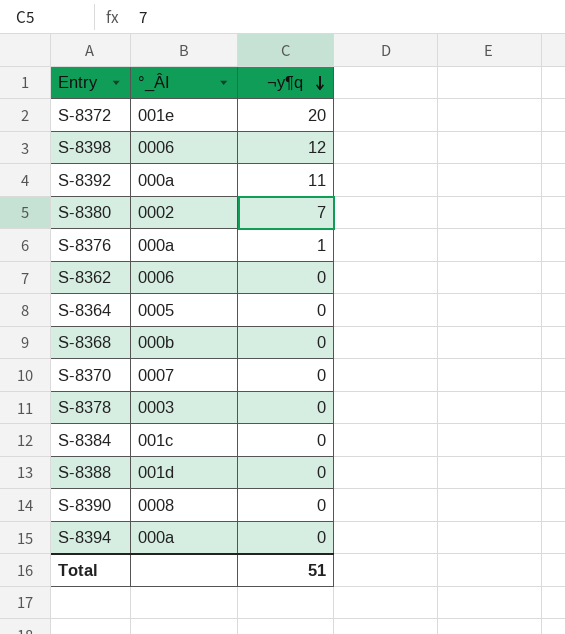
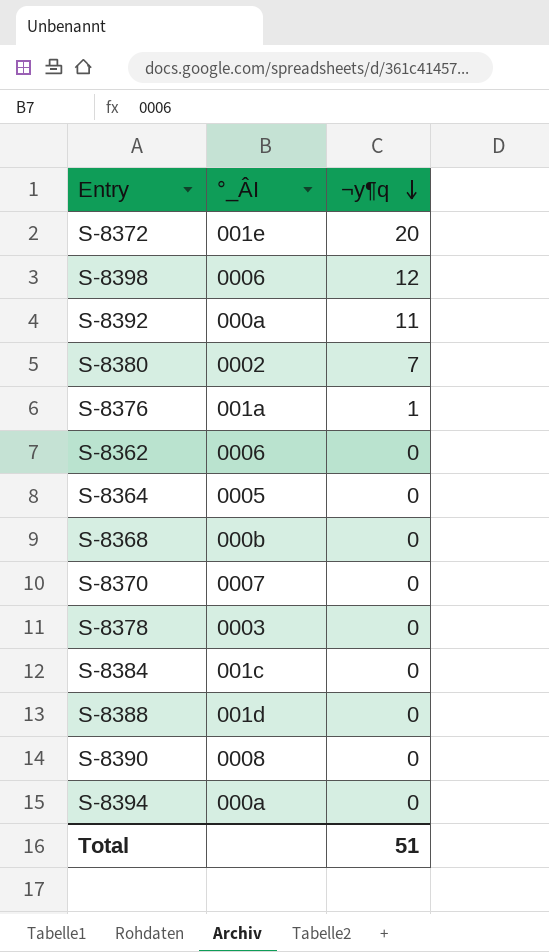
S-8376 | °_ÂI: 000a -> 001a

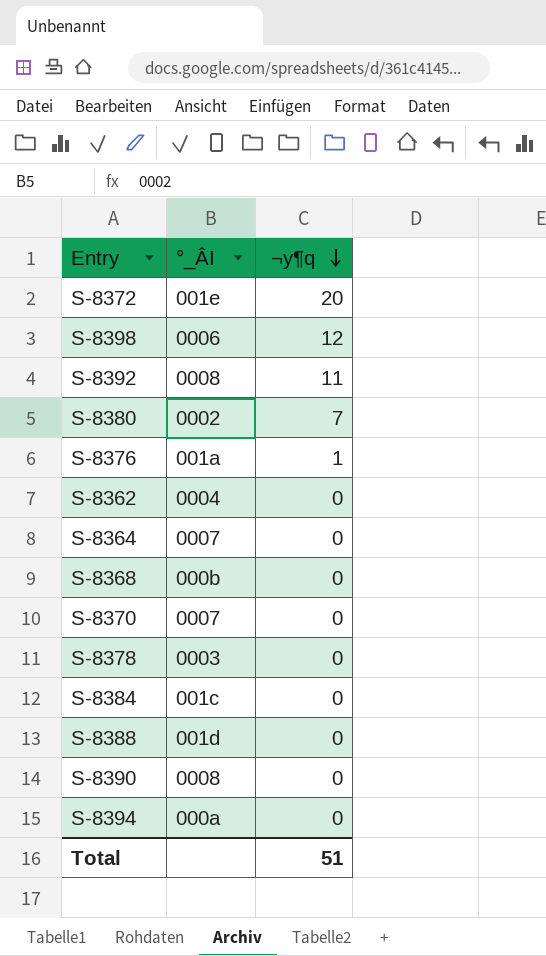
S-8392 | °_ÂI: 000a -> 0008
S-8362 | °_ÂI: 0006 -> 0004
S-8364 | °_ÂI: 0005 -> 0007

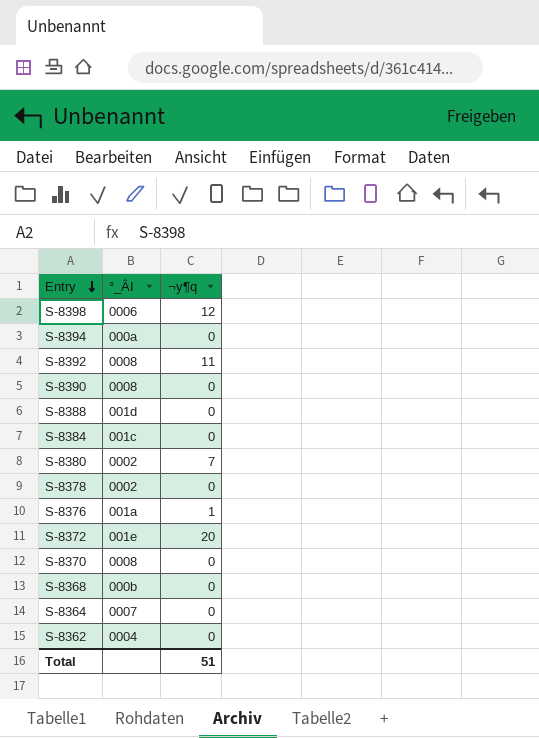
row order: ¬y¶q descending -> Entry descending
S-8378 | °_ÂI: 0003 -> 0002
S-8370 | °_ÂI: 0007 -> 0008

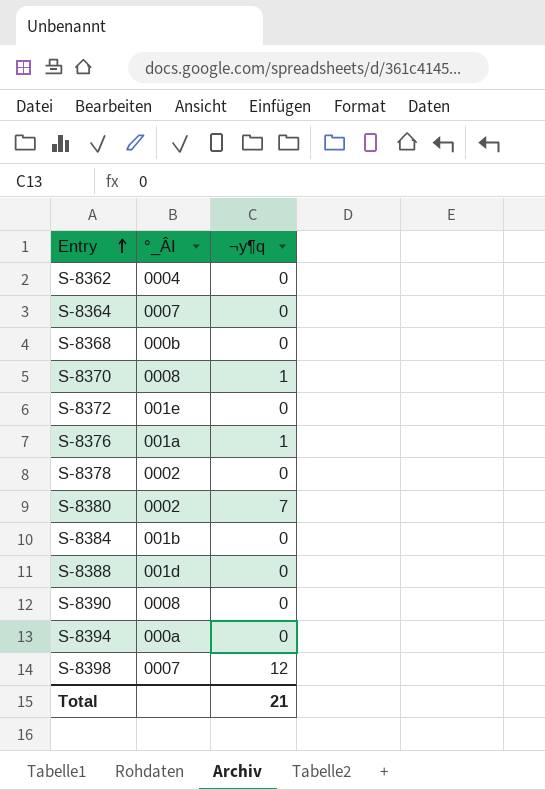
row order: Entry descending -> Entry ascending
row S-8392: 0008 | 11 -> none
S-8370 | ¬y¶q: 0 -> 1
S-8372 | ¬y¶q: 20 -> 0
S-8384 | °_ÂI: 001c -> 001b
S-8398 | °_ÂI: 0006 -> 0007
Total | ¬y¶q: 51 -> 21

